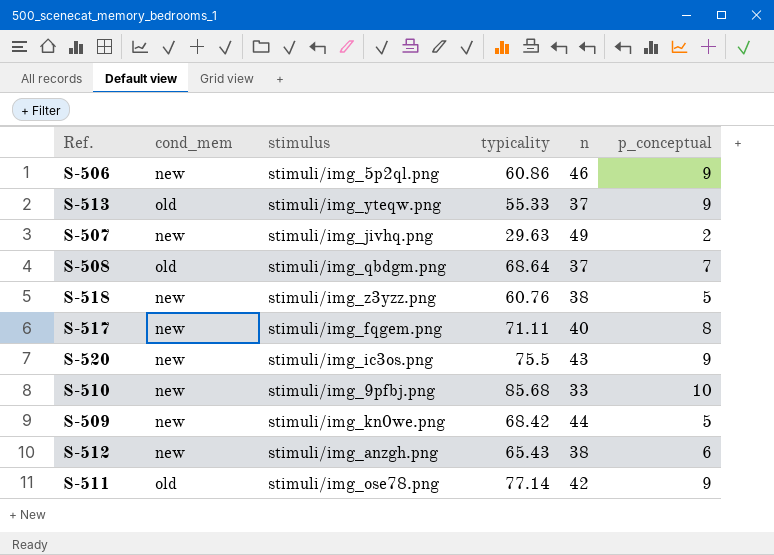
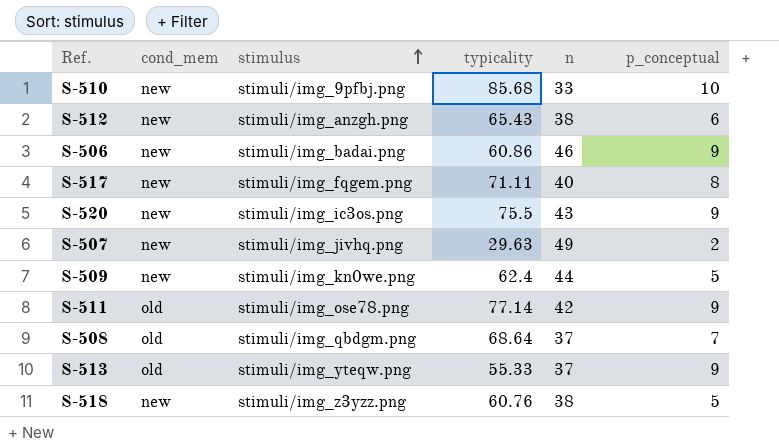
row order: none -> stimulus ascending
S-506 | stimulus: stimuli/img_5p2ql.png -> stimuli/img_badai.png
S-509 | typicality: 68.42 -> 62.4

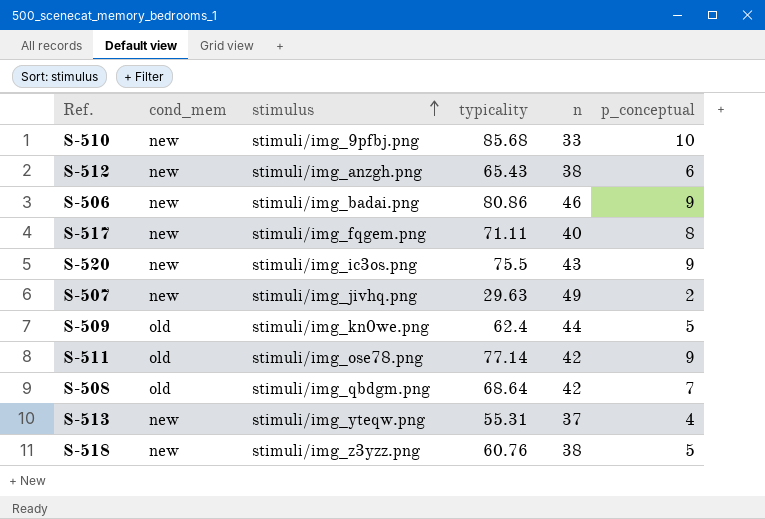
S-506 | typicality: 60.86 -> 80.86
S-509 | cond_mem: new -> old
S-508 | n: 37 -> 42
S-513 | cond_mem: old -> new
S-513 | typicality: 55.33 -> 55.31
S-513 | p_conceptual: 9 -> 4

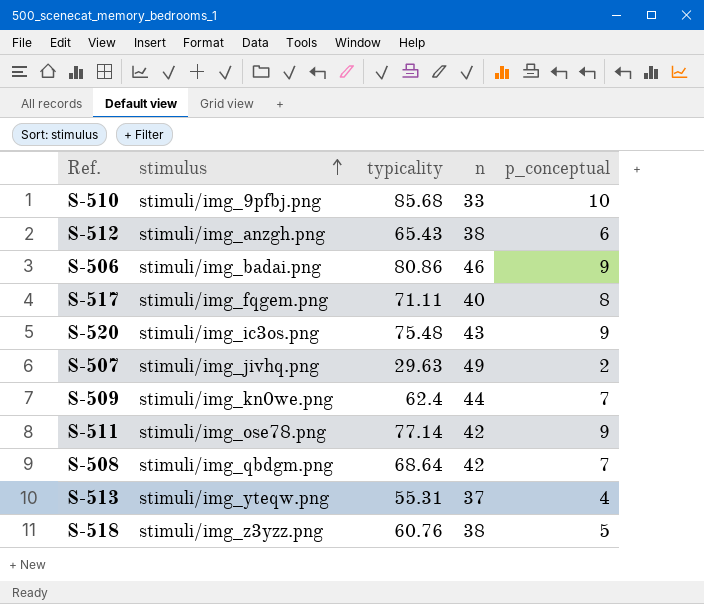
column cond_mem | position: 2 -> none
S-520 | typicality: 75.5 -> 75.48
S-509 | p_conceptual: 5 -> 7

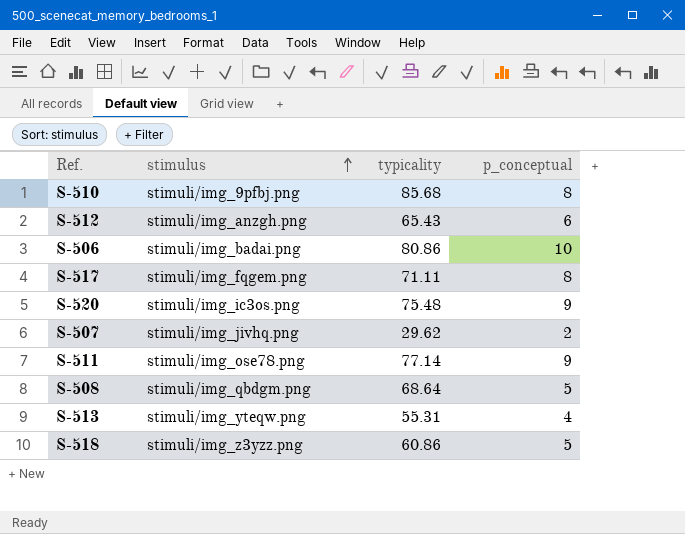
column n | position: 4 -> none
row S-509: stimuli/img_kn0we.png | 62.4 | 44 | 7 -> none
S-510 | p_conceptual: 10 -> 8
S-506 | p_conceptual: 9 -> 10
S-507 | typicality: 29.63 -> 29.62
S-508 | p_conceptual: 7 -> 5
S-518 | typicality: 60.76 -> 60.86

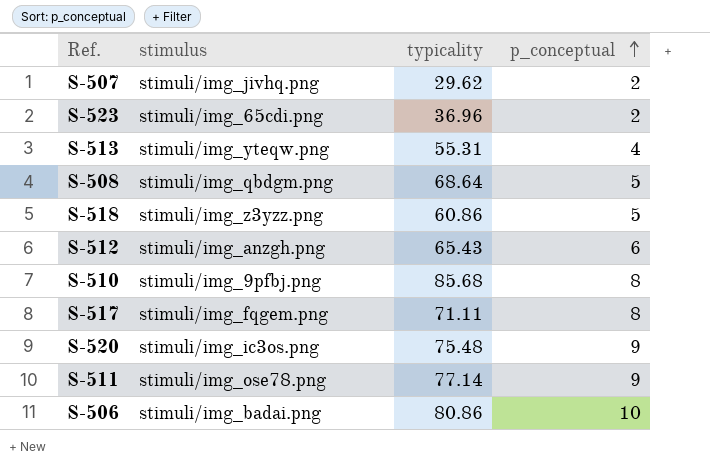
row order: stimulus ascending -> p_conceptual ascending
row S-523: none -> stimuli/img_65cdi.png | 36.96 | 2

